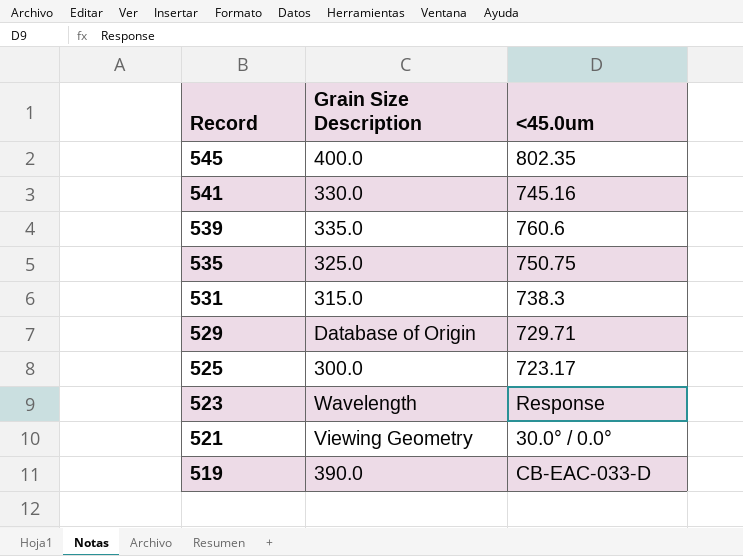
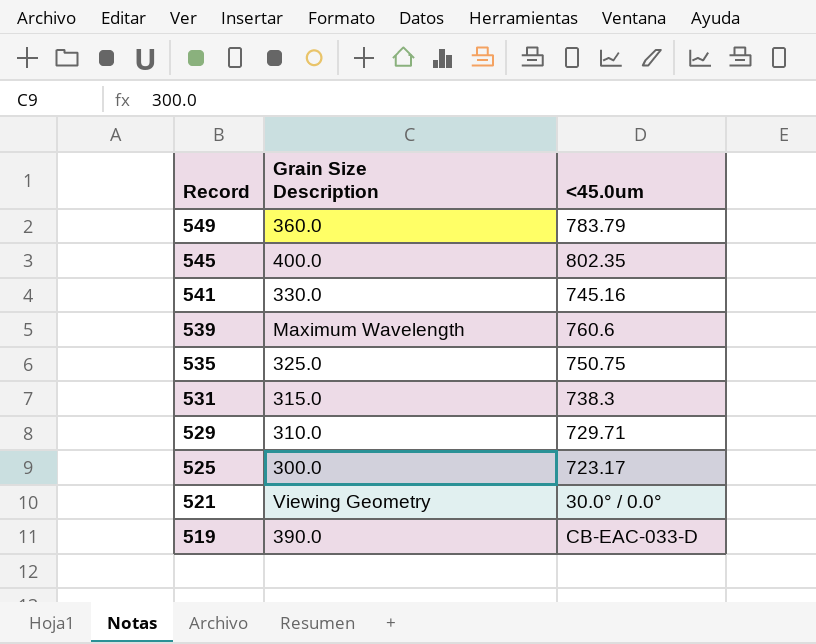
row 523: Wavelength | Response -> none
row 549: none -> 360.0 | 783.79
539 | Grain Size Description: 335.0 -> Maximum Wavelength
529 | Grain Size Description: Database of Origin -> 310.0

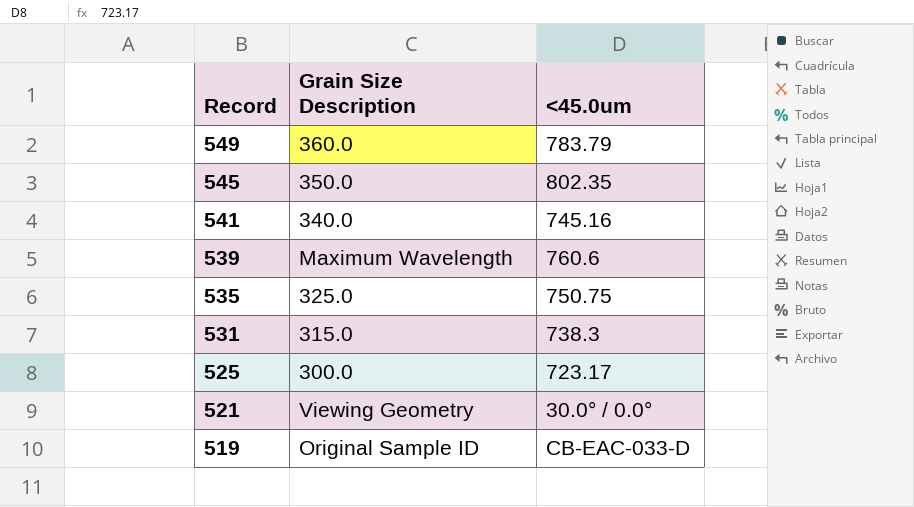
row 529: 310.0 | 729.71 -> none
545 | Grain Size Description: 400.0 -> 350.0
541 | Grain Size Description: 330.0 -> 340.0
519 | Grain Size Description: 390.0 -> Original Sample ID

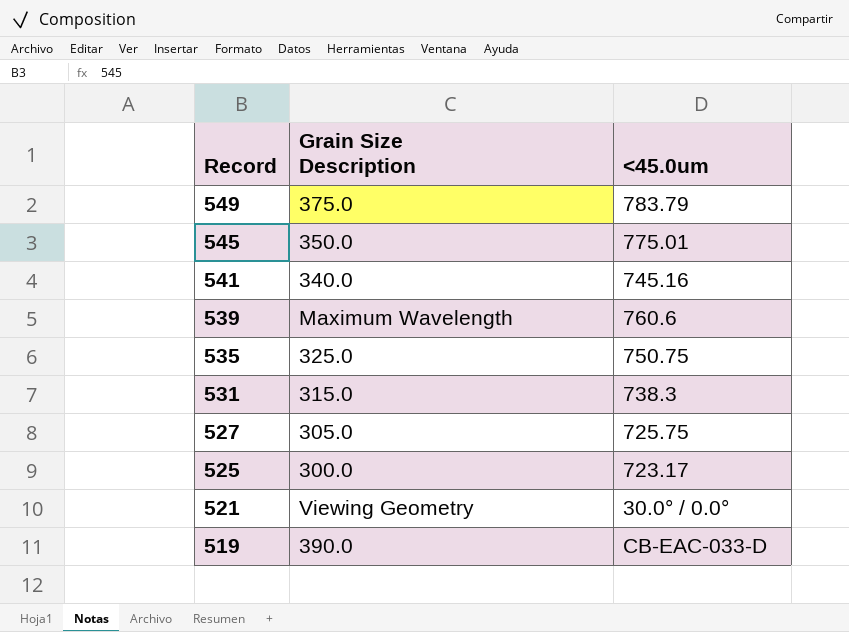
549 | Grain Size Description: 360.0 -> 375.0
545 | <45.0um: 802.35 -> 775.01
row 527: none -> 305.0 | 725.75
519 | Grain Size Description: Original Sample ID -> 390.0

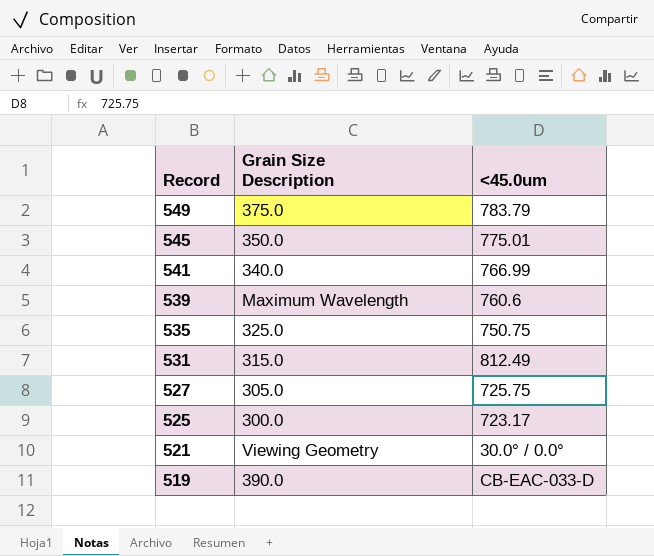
541 | <45.0um: 745.16 -> 766.99
531 | <45.0um: 738.3 -> 812.49

